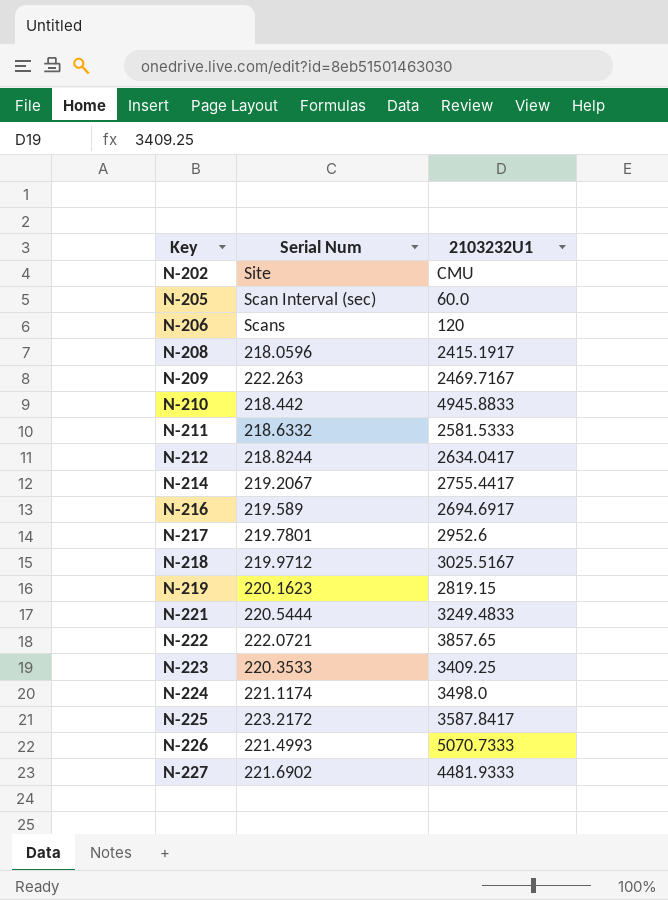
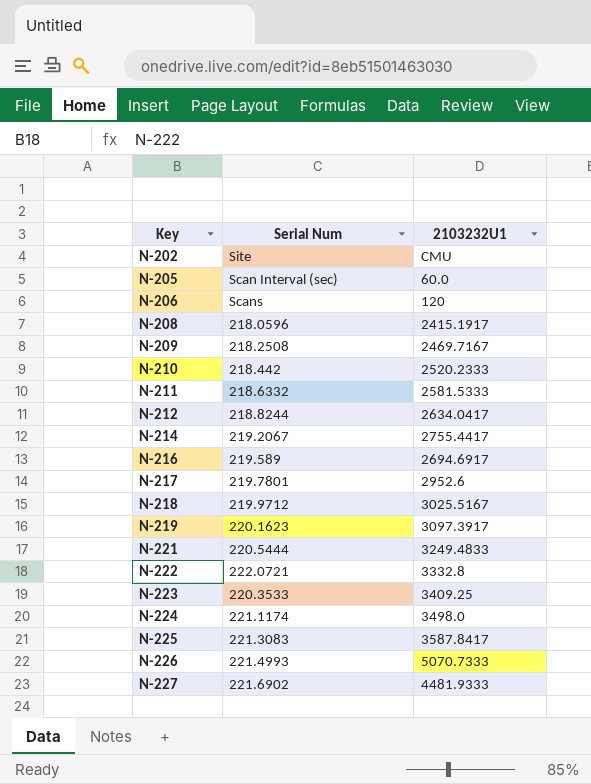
N-209 | Serial Num: 222.263 -> 218.2508
N-210 | 2103232U1: 4945.8833 -> 2520.2333
N-219 | 2103232U1: 2819.15 -> 3097.3917
N-222 | 2103232U1: 3857.65 -> 3332.8
N-225 | Serial Num: 223.2172 -> 221.3083

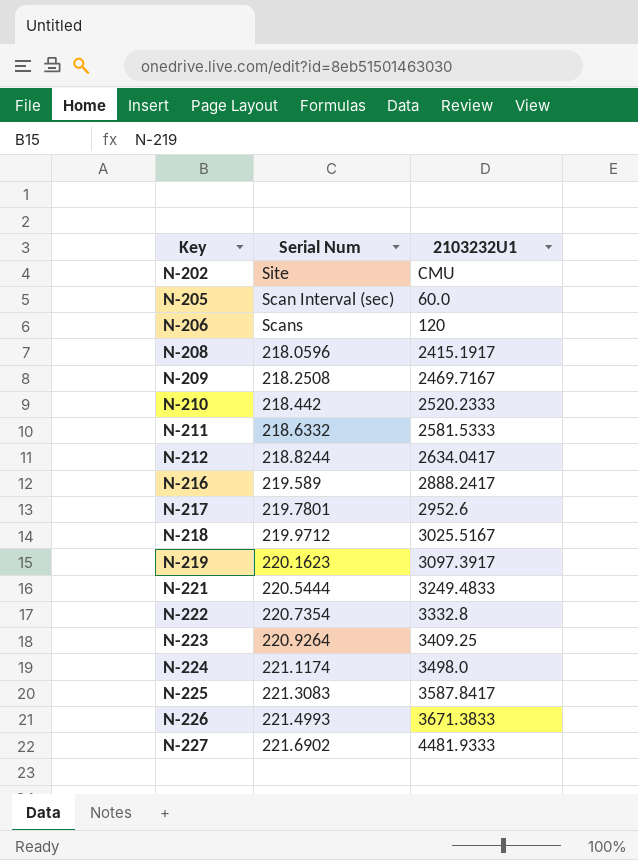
row N-214: 219.2067 | 2755.4417 -> none
N-216 | 2103232U1: 2694.6917 -> 2888.2417
N-222 | Serial Num: 222.0721 -> 220.7354
N-223 | Serial Num: 220.3533 -> 220.9264
N-226 | 2103232U1: 5070.7333 -> 3671.3833

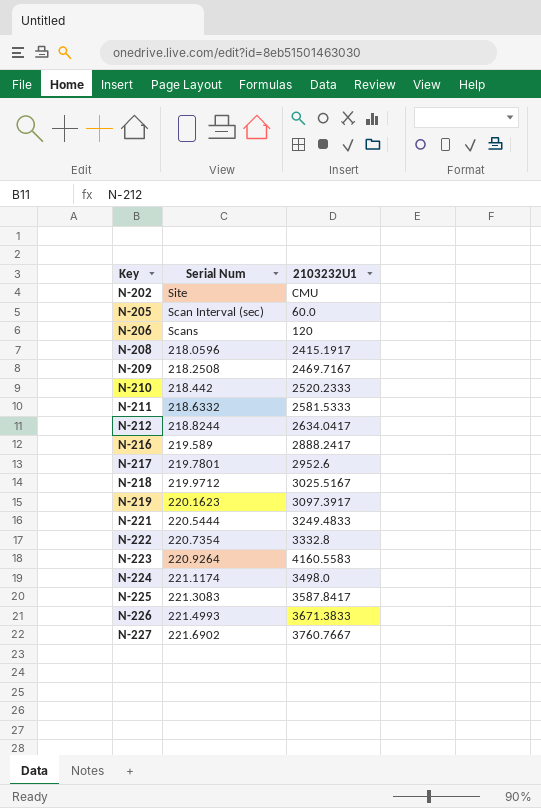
N-223 | 2103232U1: 3409.25 -> 4160.5583
N-227 | 2103232U1: 4481.9333 -> 3760.7667

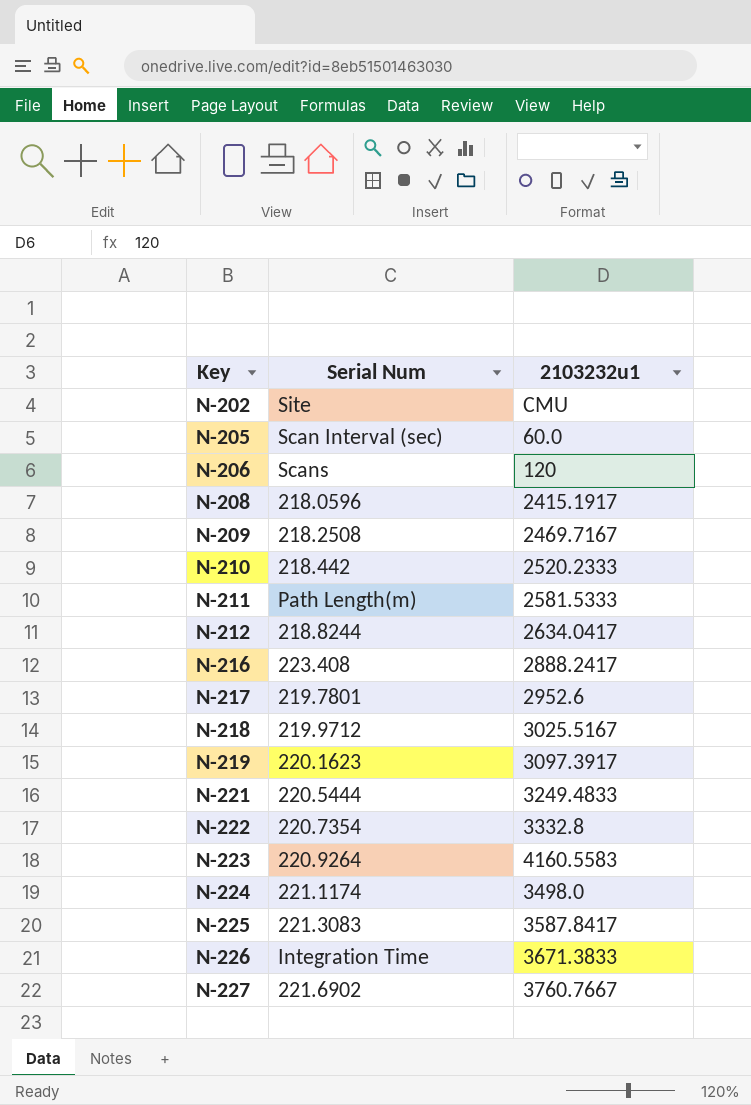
column name: 2103232U1 -> 2103232u1
N-211 | Serial Num: 218.6332 -> Path Length(m)
N-216 | Serial Num: 219.589 -> 223.408
N-226 | Serial Num: 221.4993 -> Integration Time

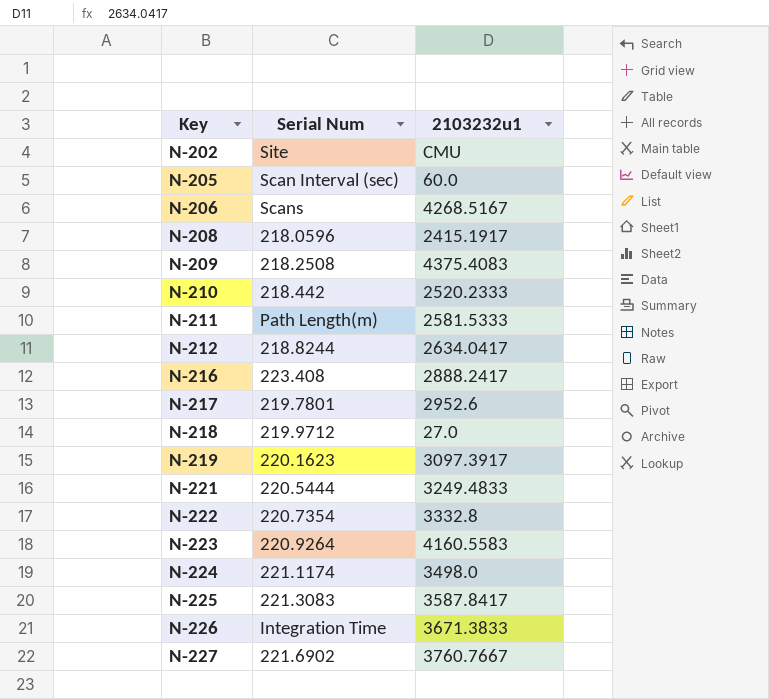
N-206 | 2103232u1: 120 -> 4268.5167
N-209 | 2103232u1: 2469.7167 -> 4375.4083
N-218 | 2103232u1: 3025.5167 -> 27.0

